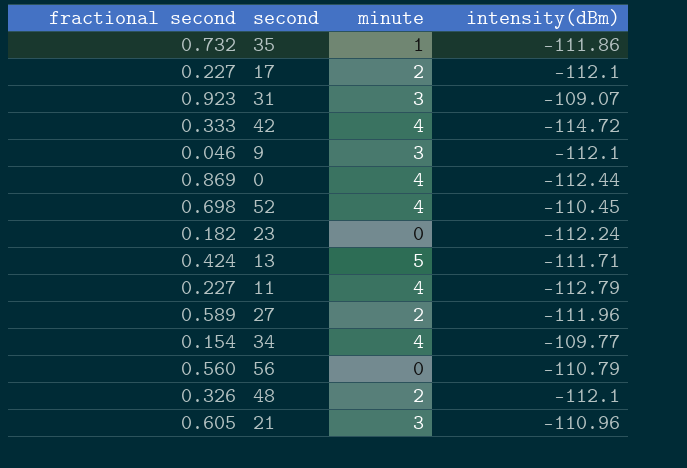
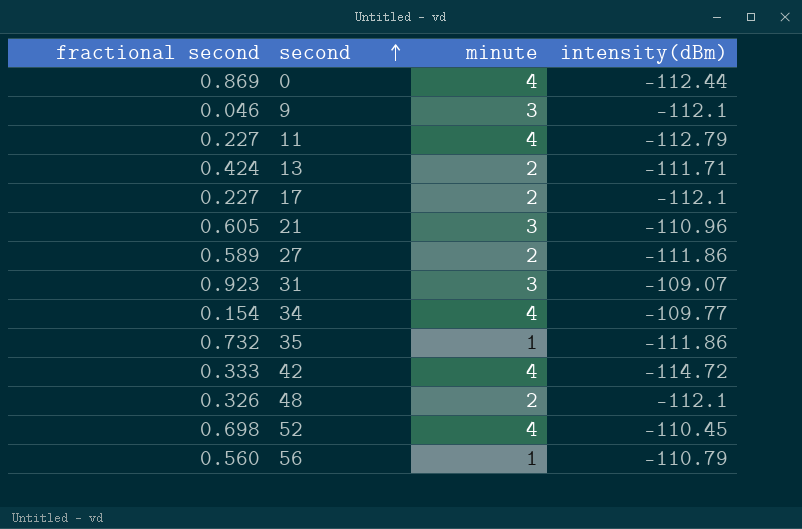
row order: none -> second ascending
row 23: 0.182 | 0 | -112.24 -> none
13 | minute: 5 -> 2
27 | intensity(dBm): -111.96 -> -111.86
56 | minute: 0 -> 1

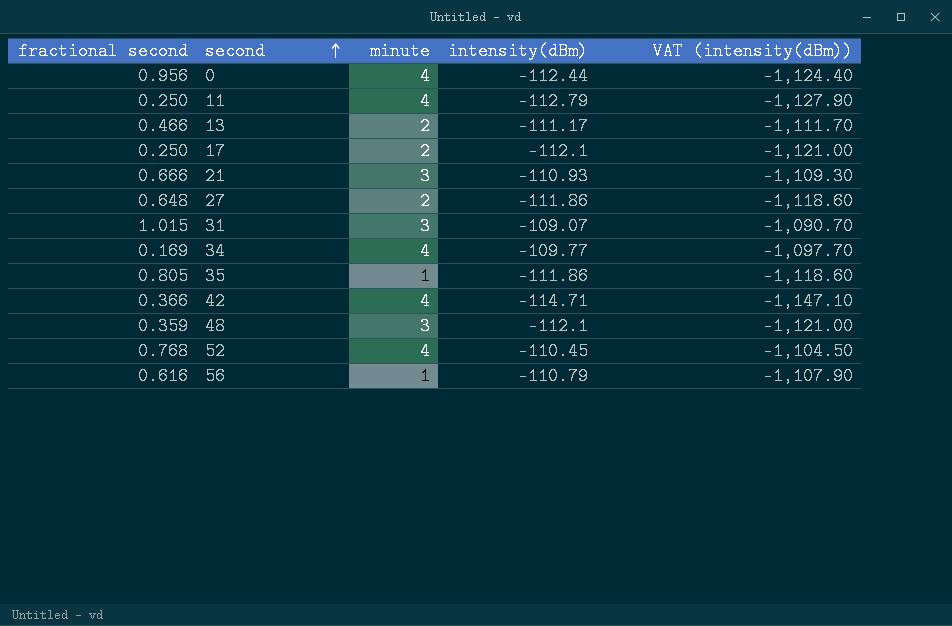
column VAT (intensity(dBm)) | formula: none -> [intensity(dBm)] * 10
row 9: 0.046 | 3 | -112.1 -> none
0 | fractional second: 0.869 -> 0.956
11 | fractional second: 0.227 -> 0.250
13 | fractional second: 0.424 -> 0.466
13 | intensity(dBm): -111.71 -> -111.17
17 | fractional second: 0.227 -> 0.250
21 | fractional second: 0.605 -> 0.666
21 | intensity(dBm): -110.96 -> -110.93
27 | fractional second: 0.589 -> 0.648
31 | fractional second: 0.923 -> 1.015
34 | fractional second: 0.154 -> 0.169
35 | fractional second: 0.732 -> 0.805
42 | fractional second: 0.333 -> 0.366
42 | intensity(dBm): -114.72 -> -114.71
48 | fractional second: 0.326 -> 0.359
48 | minute: 2 -> 3
52 | fractional second: 0.698 -> 0.768
56 | fractional second: 0.560 -> 0.616

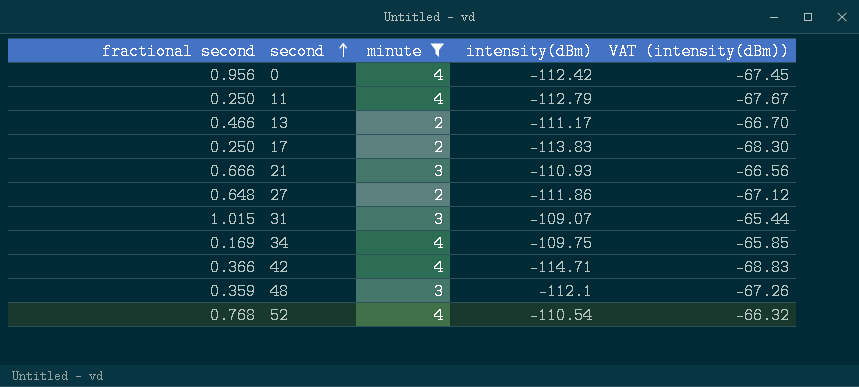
filter: none -> minute != 1
column VAT (intensity(dBm)) | formula: [intensity(dBm)] * 10 -> [intensity(dBm)] * 0.6
0 | intensity(dBm): -112.44 -> -112.42
17 | intensity(dBm): -112.1 -> -113.83
34 | intensity(dBm): -109.77 -> -109.75
52 | intensity(dBm): -110.45 -> -110.54

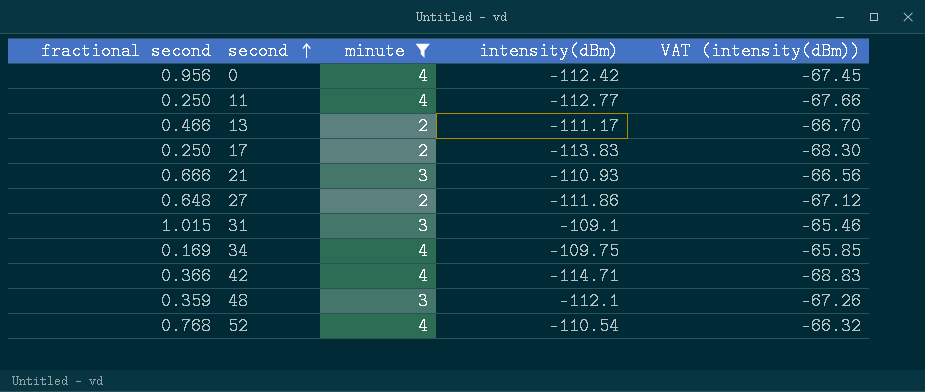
11 | intensity(dBm): -112.79 -> -112.77
11 | VAT (intensity(dBm)): -67.67 -> -67.66
31 | intensity(dBm): -109.07 -> -109.1
31 | VAT (intensity(dBm)): -65.44 -> -65.46

